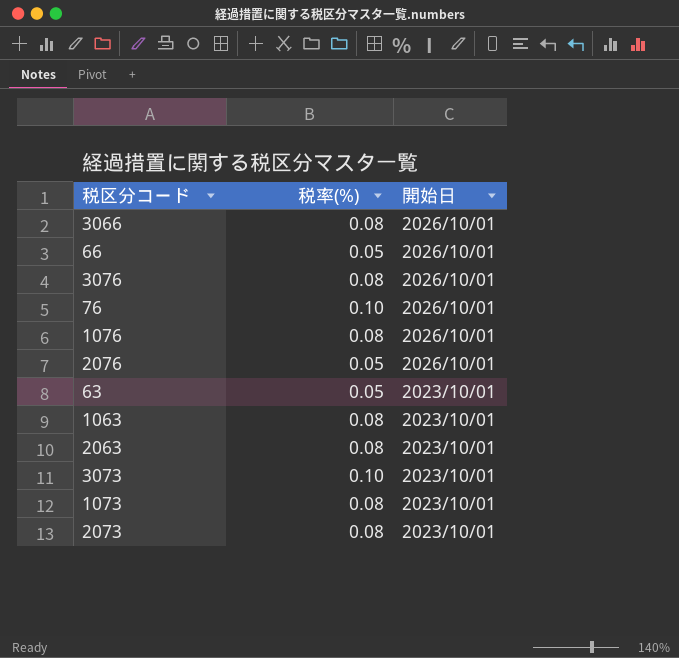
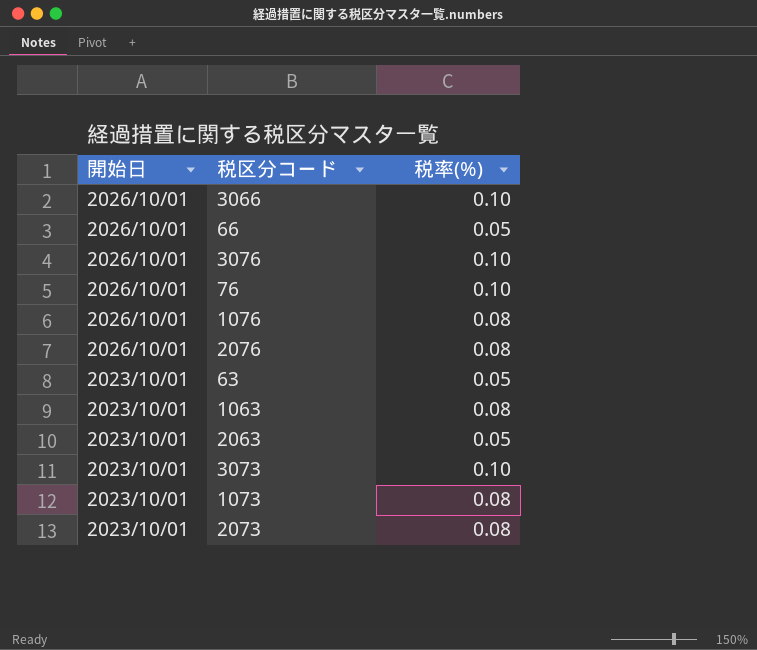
column 開始日 | position: 3 -> 1
3066 | 税率(%): 0.08 -> 0.10
3076 | 税率(%): 0.08 -> 0.10
2076 | 税率(%): 0.05 -> 0.08
2063 | 税率(%): 0.08 -> 0.05

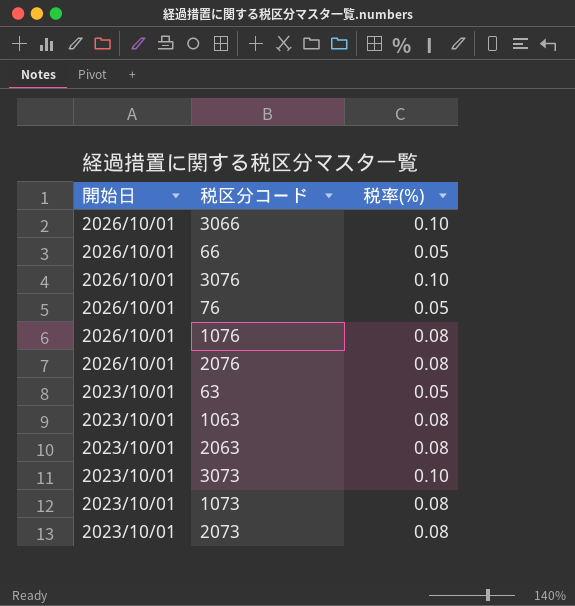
76 | 税率(%): 0.10 -> 0.05
2063 | 税率(%): 0.05 -> 0.08

